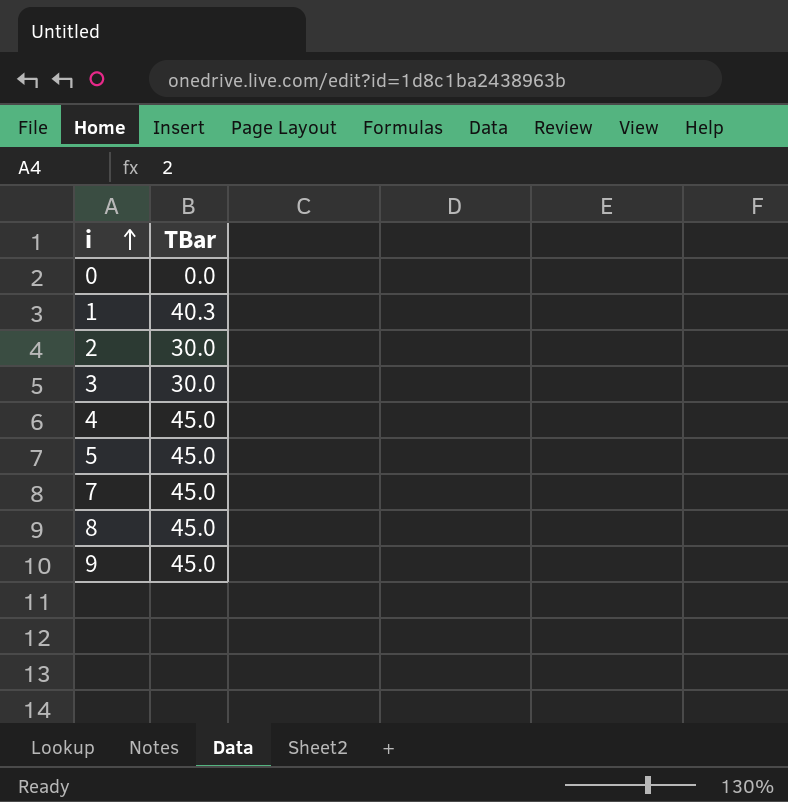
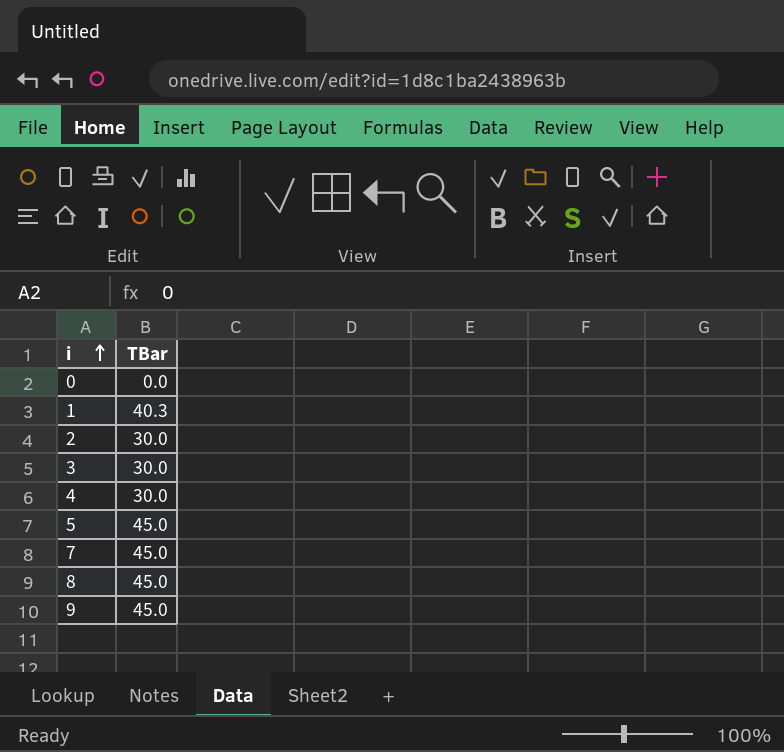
4 | TBar: 45.0 -> 30.0

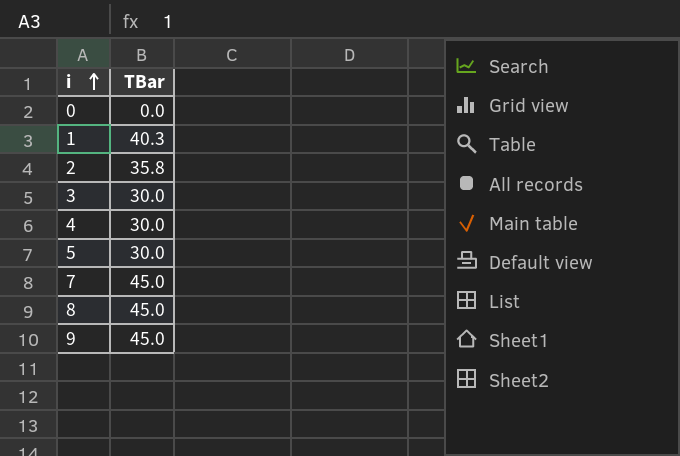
2 | TBar: 30.0 -> 35.8
5 | TBar: 45.0 -> 30.0

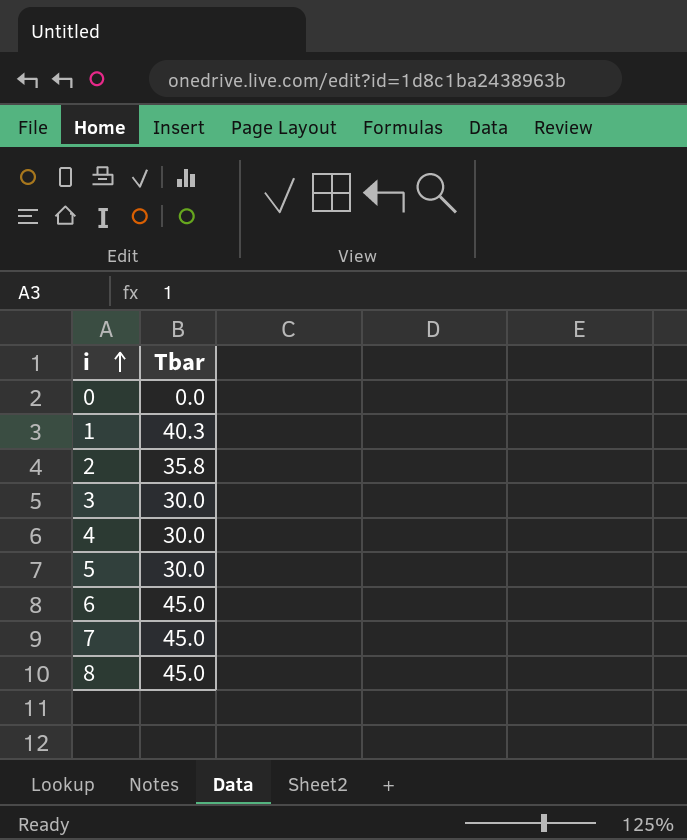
column name: TBar -> Tbar
row 9: 45.0 -> none
row 6: none -> 45.0

